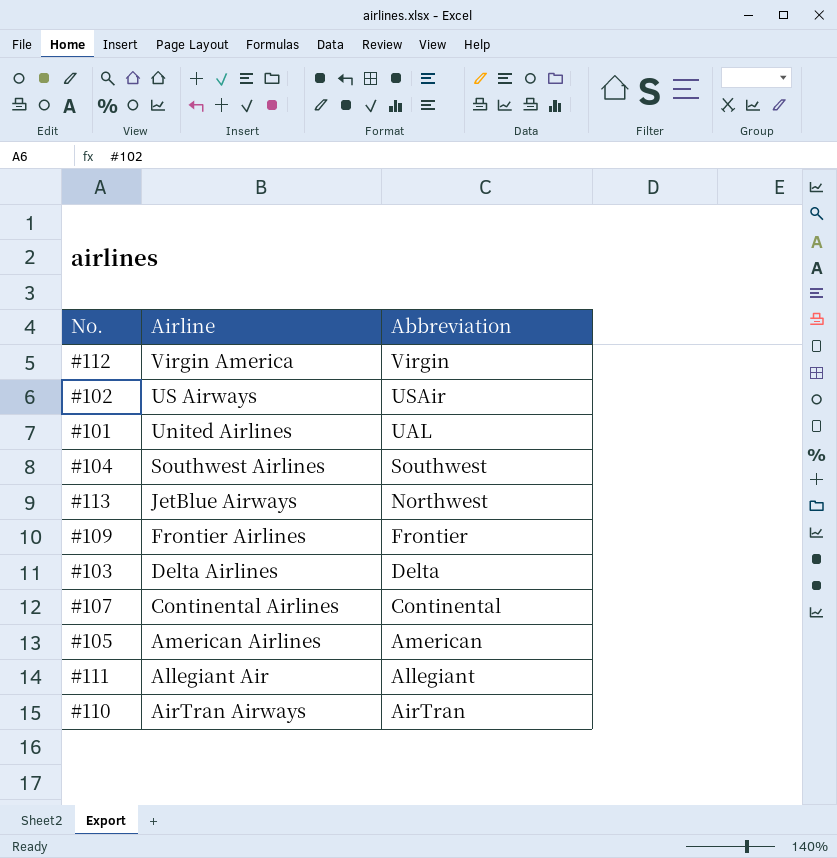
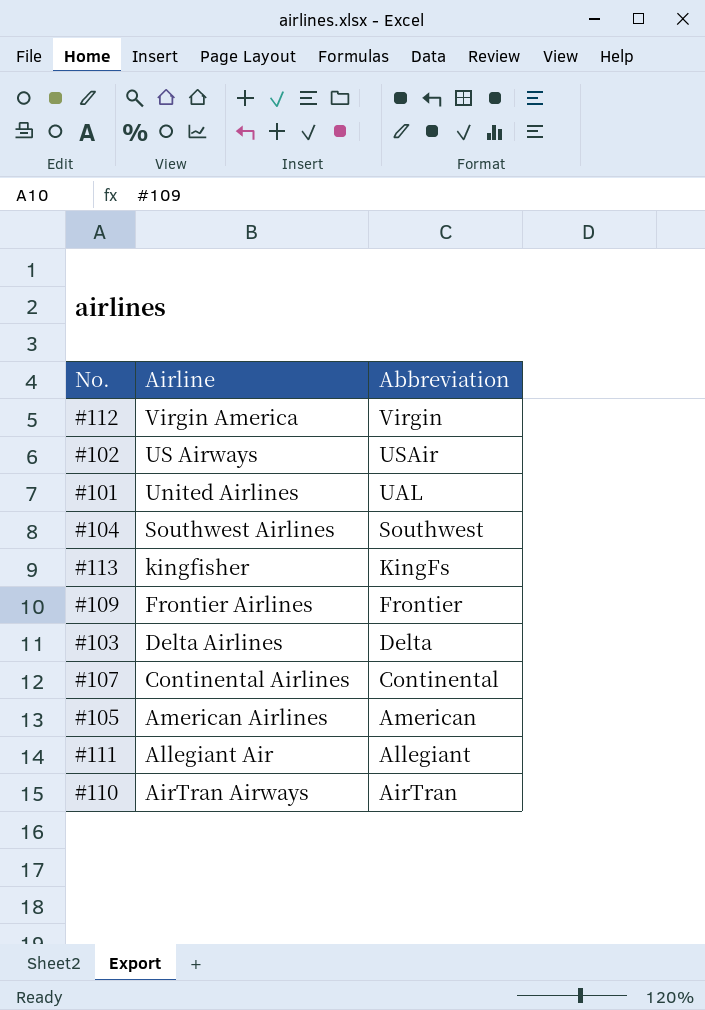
#113 | Airline: JetBlue Airways -> kingfisher
#113 | Abbreviation: Northwest -> KingFs

